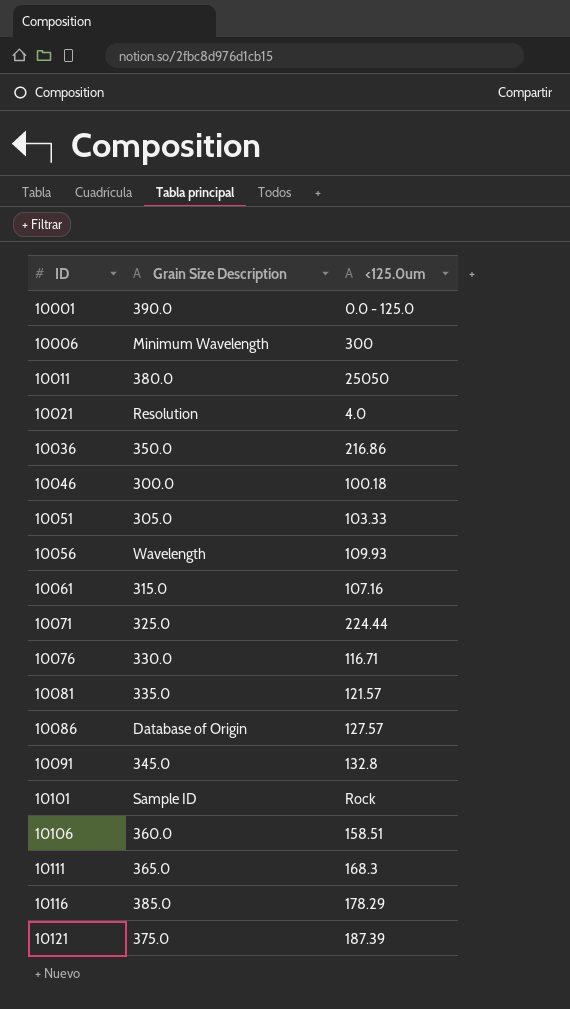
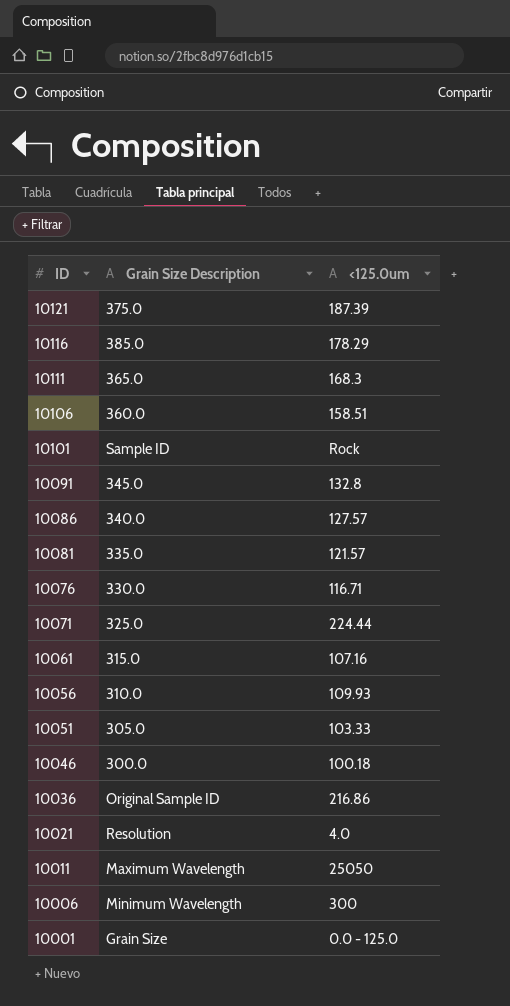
row order: ID ascending -> ID descending
10086 | Grain Size Description: Database of Origin -> 340.0
10056 | Grain Size Description: Wavelength -> 310.0
10036 | Grain Size Description: 350.0 -> Original Sample ID
10011 | Grain Size Description: 380.0 -> Maximum Wavelength
10001 | Grain Size Description: 390.0 -> Grain Size

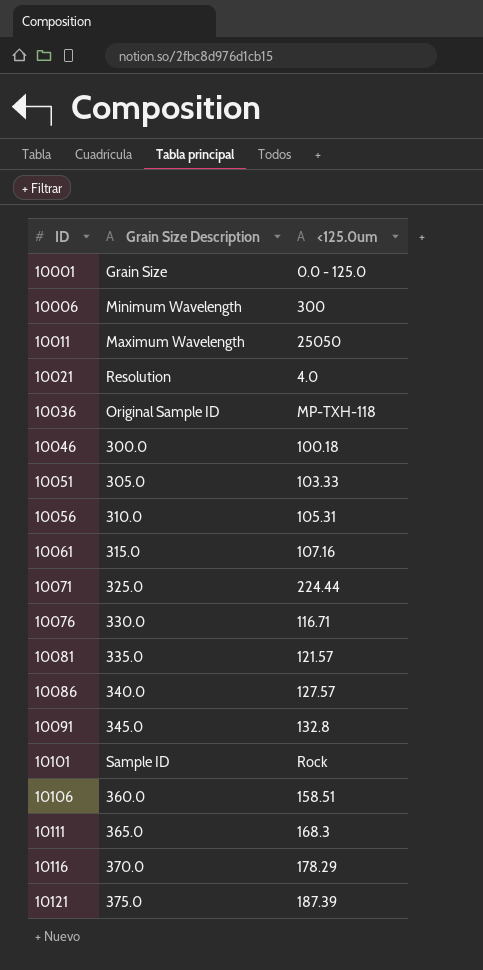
row order: ID descending -> ID ascending
10036 | <125.0um: 216.86 -> MP-TXH-118
10056 | <125.0um: 109.93 -> 105.31
10116 | Grain Size Description: 385.0 -> 370.0

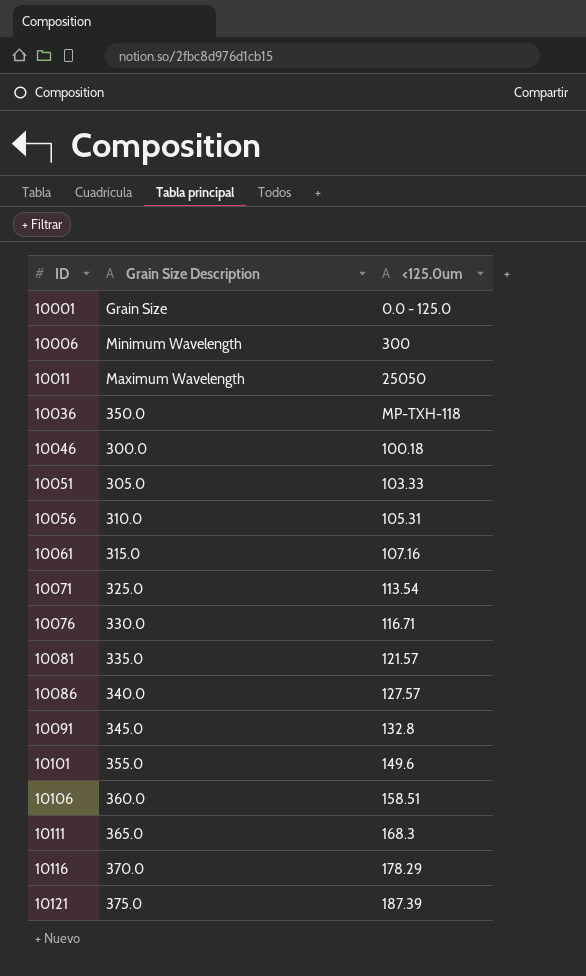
row 10021: Resolution | 4.0 -> none
10036 | Grain Size Description: Original Sample ID -> 350.0
10071 | <125.0um: 224.44 -> 113.54
10101 | Grain Size Description: Sample ID -> 355.0
10101 | <125.0um: Rock -> 149.6

